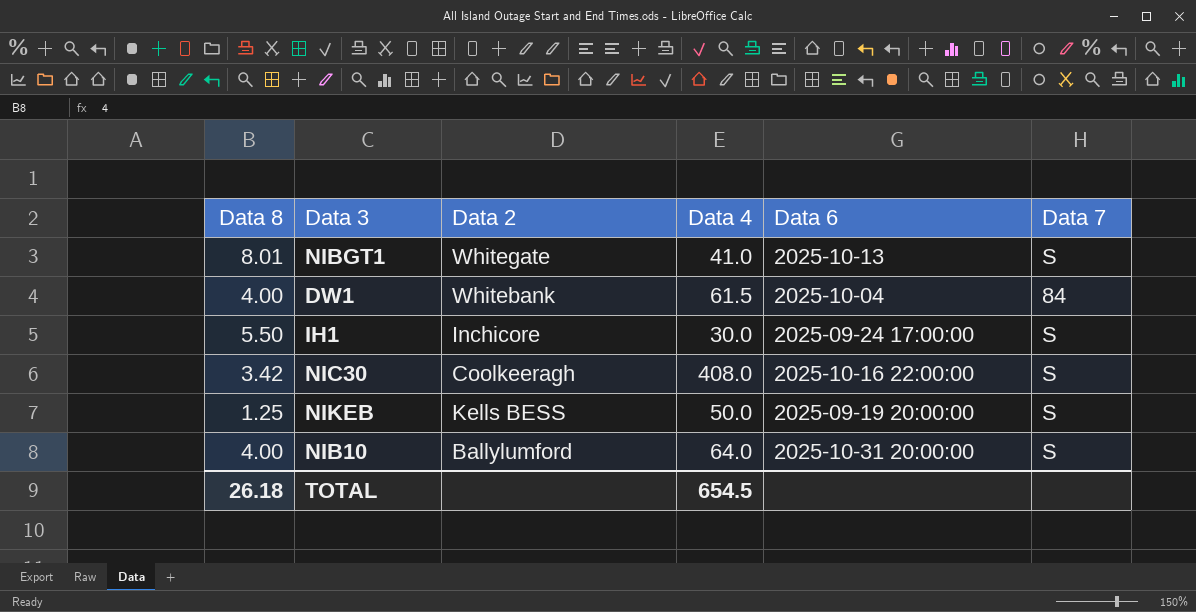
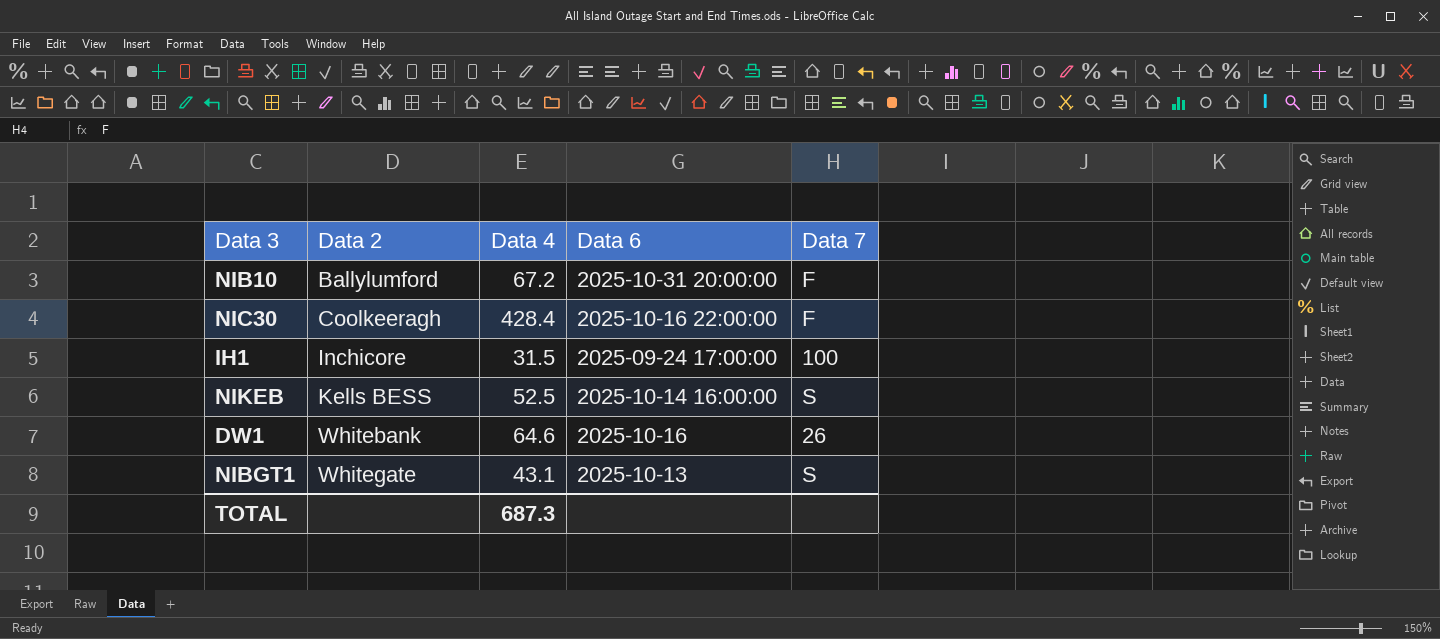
row order: none -> Data 2 ascending
column Data 8 | position: 1 -> none
NIB10 | Data 4: 64.0 -> 67.2
NIB10 | Data 7: S -> F
NIC30 | Data 4: 408.0 -> 428.4
NIC30 | Data 7: S -> F
IH1 | Data 4: 30.0 -> 31.5
IH1 | Data 7: S -> 100
NIKEB | Data 4: 50.0 -> 52.5
NIKEB | Data 6: 2025-09-19 20:00:00 -> 2025-10-14 16:00:00
DW1 | Data 4: 61.5 -> 64.6
DW1 | Data 6: 2025-10-04 -> 2025-10-16
DW1 | Data 7: 84 -> 26
NIBGT1 | Data 4: 41.0 -> 43.1
TOTAL | Data 4: 654.5 -> 687.3

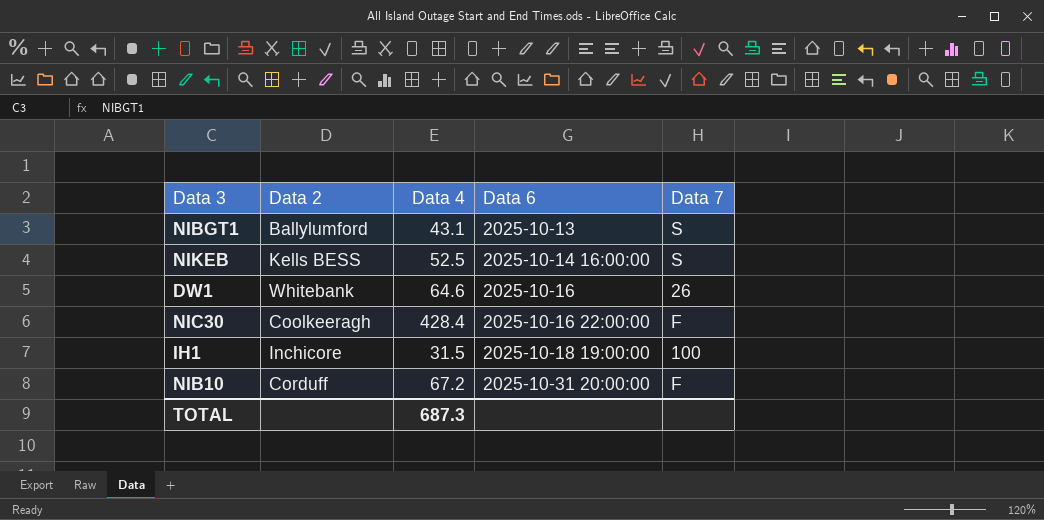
row order: Data 2 ascending -> Data 6 ascending
NIBGT1 | Data 2: Whitegate -> Ballylumford
IH1 | Data 6: 2025-09-24 17:00:00 -> 2025-10-18 19:00:00
NIB10 | Data 2: Ballylumford -> Corduff

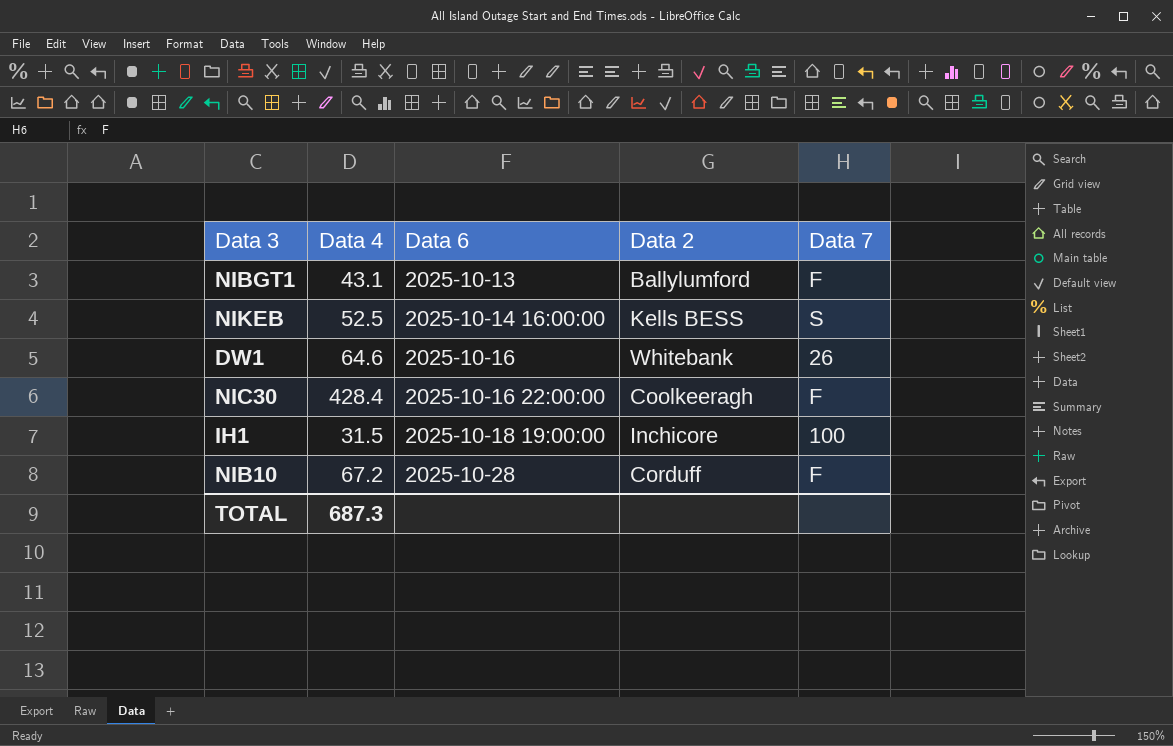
column Data 2 | position: 2 -> 4
NIBGT1 | Data 7: S -> F
NIB10 | Data 6: 2025-10-31 20:00:00 -> 2025-10-28

